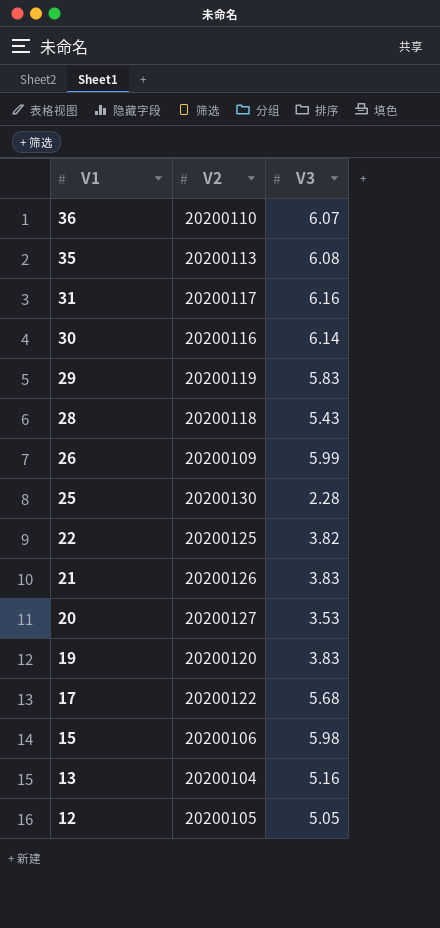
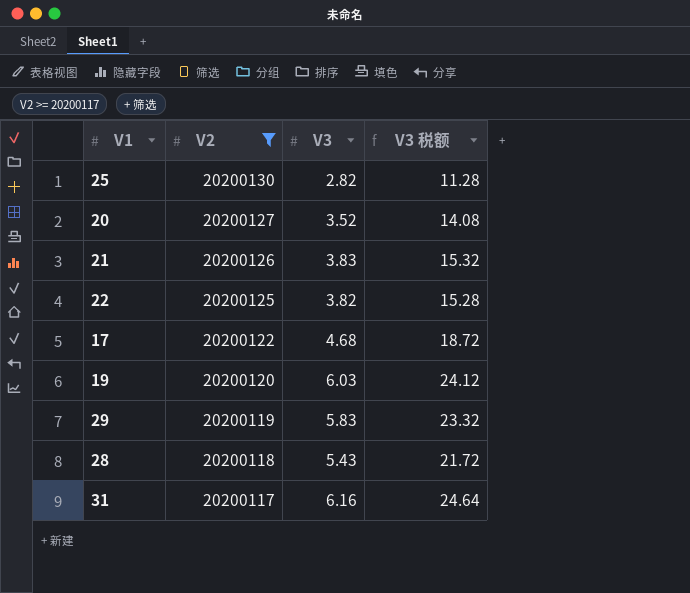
filter: none -> V2 >= 20200117
row order: V1 descending -> V2 descending
column V3 税额 | formula: none -> [V3] * 4
25 | V3: 2.28 -> 2.82
20 | V3: 3.53 -> 3.52
17 | V3: 5.68 -> 4.68
19 | V3: 3.83 -> 6.03

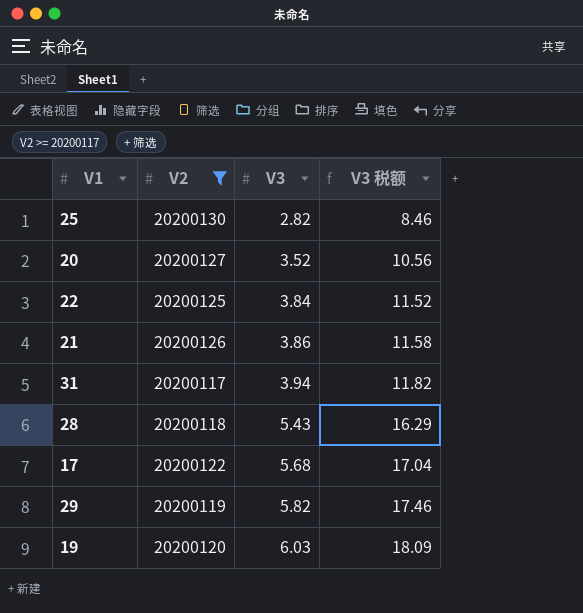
row order: V2 descending -> V3 ascending
column V3 税额 | formula: [V3] * 4 -> [V3] * 3
22 | V3: 3.82 -> 3.84
21 | V3: 3.83 -> 3.86
31 | V3: 6.16 -> 3.94
17 | V3: 4.68 -> 5.68
29 | V3: 5.83 -> 5.82

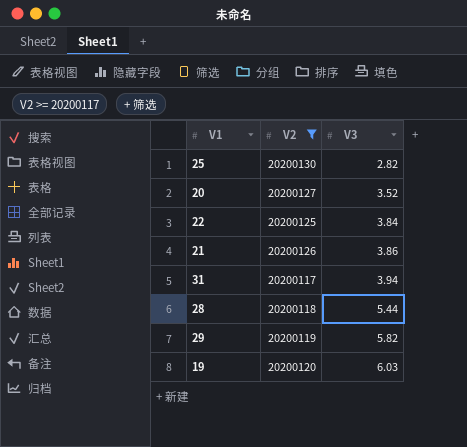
column V3 税额 | formula: [V3] * 3 -> none
row 17: 20200122 | 5.68 | 17.04 -> none
28 | V3: 5.43 -> 5.44

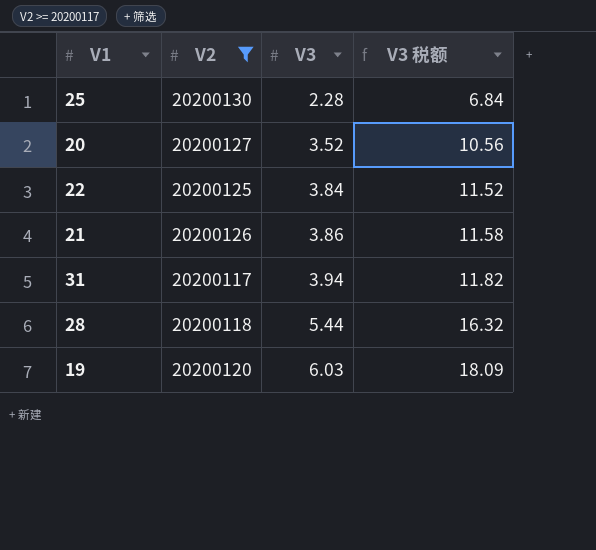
column V3 税额 | formula: none -> [V3] * 3
row 29: 20200119 | 5.82 -> none
25 | V3: 2.82 -> 2.28

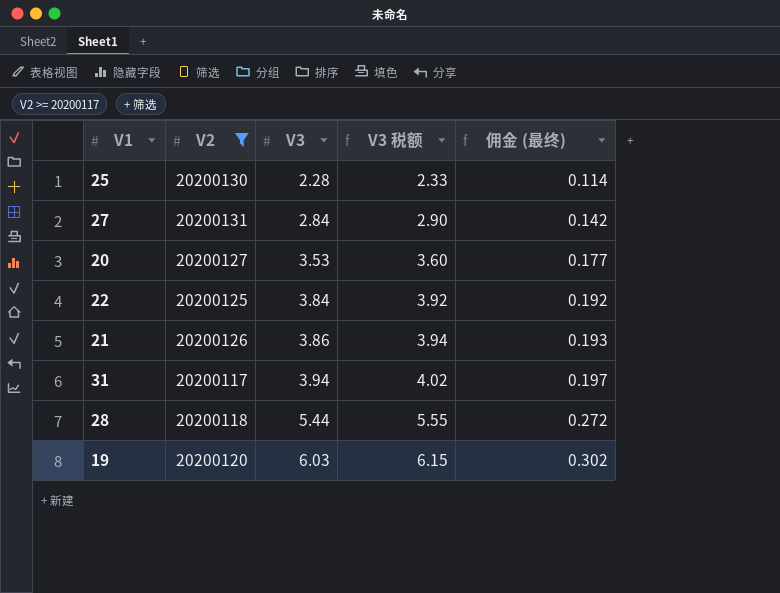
column V3 税额 | formula: [V3] * 3 -> [V3] * 1.02
column 佣金 (最终) | formula: none -> [V3] * 0.05
row 27: none -> 20200131 | 2.84 | 2.90 | 0.142
20 | V3: 3.52 -> 3.53

